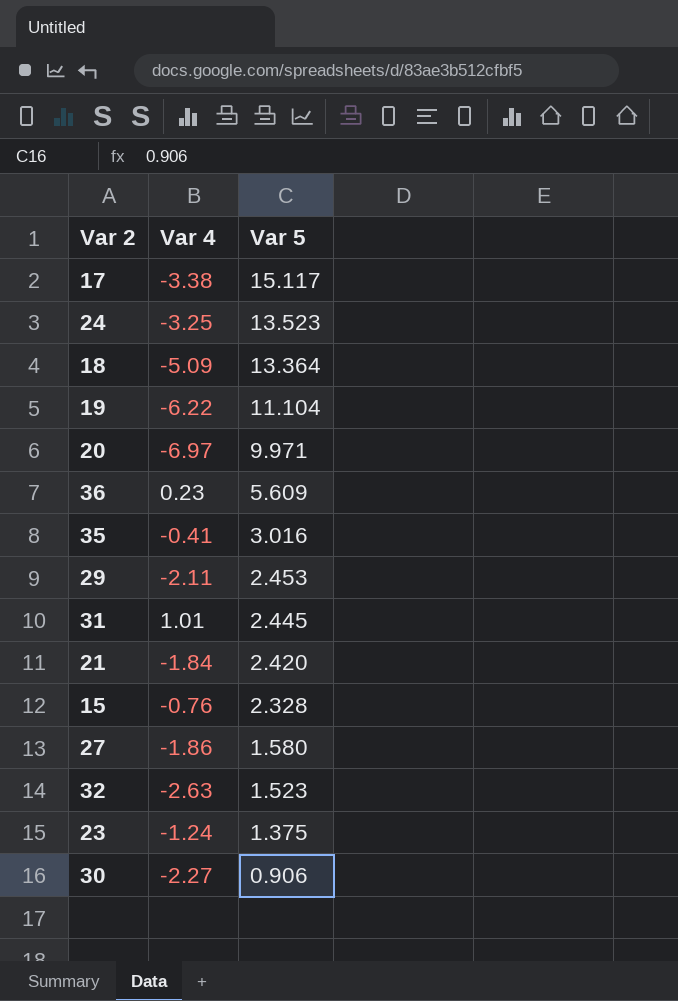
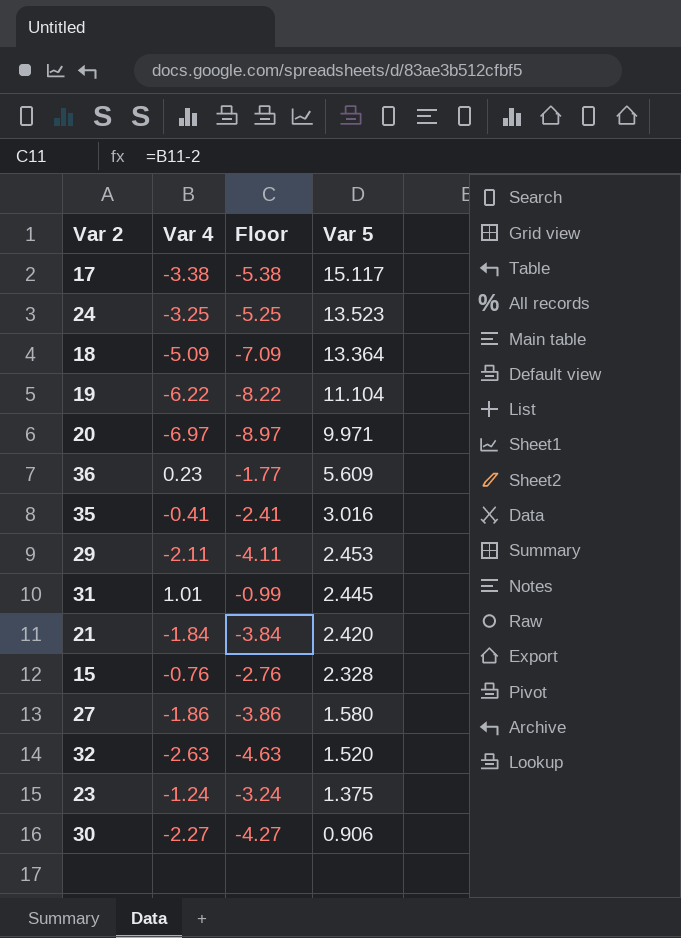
column Floor | formula: none -> [Var 4] - 2
32 | Var 5: 1.523 -> 1.520

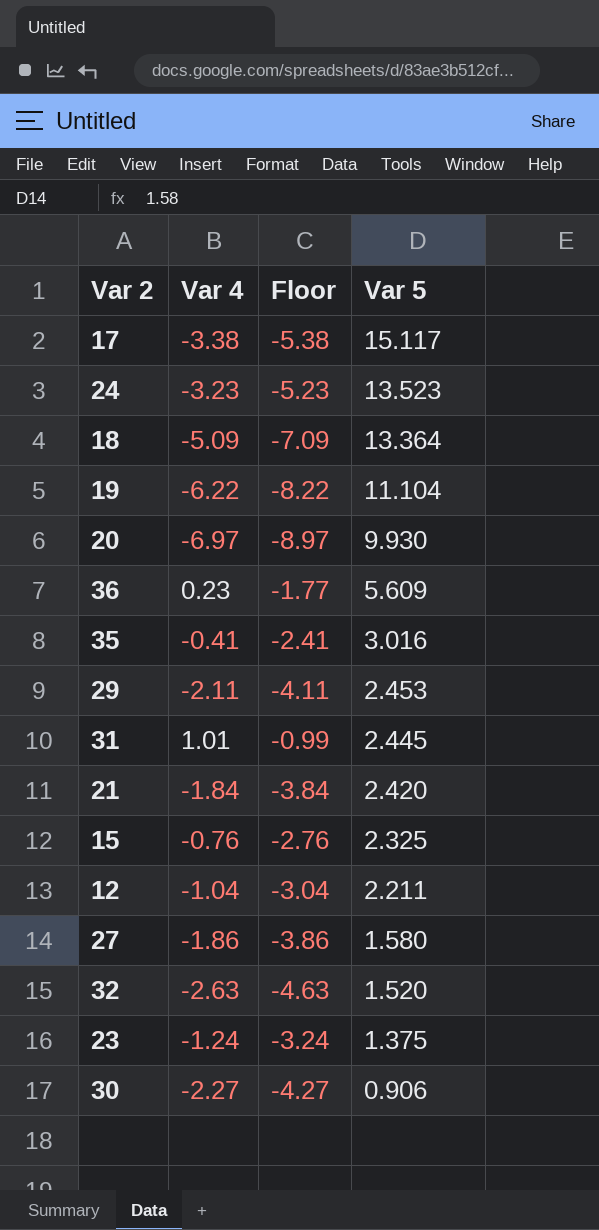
24 | Var 4: -3.25 -> -3.23
24 | Floor: -5.25 -> -5.23
20 | Var 5: 9.971 -> 9.930
15 | Var 5: 2.328 -> 2.325
row 12: none -> -1.04 | -3.04 | 2.211

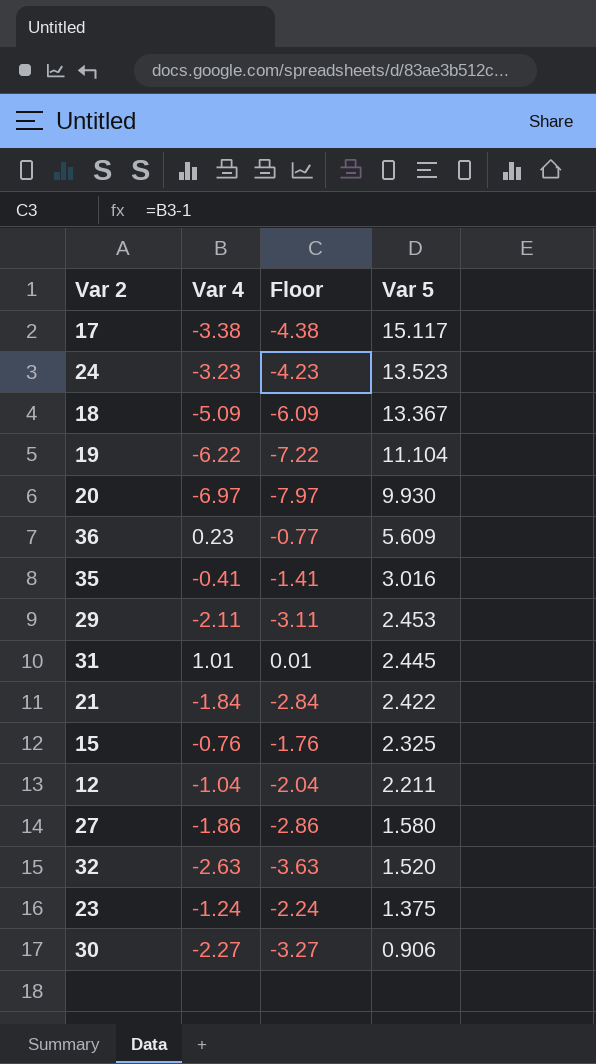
column Floor | formula: [Var 4] - 2 -> [Var 4] - 1
18 | Var 5: 13.364 -> 13.367
21 | Var 5: 2.420 -> 2.422

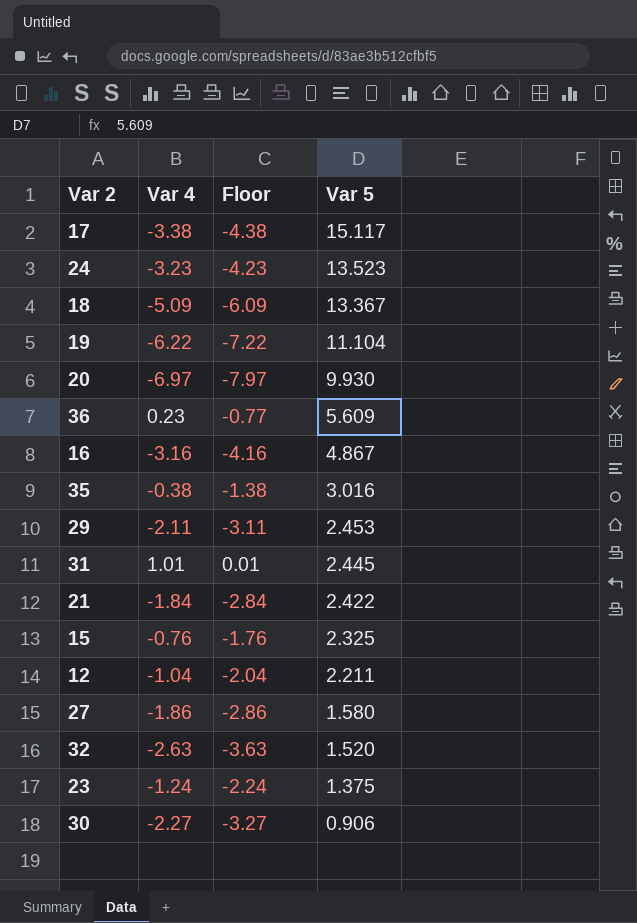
row 16: none -> -3.16 | -4.16 | 4.867
35 | Var 4: -0.41 -> -0.38
35 | Floor: -1.41 -> -1.38

